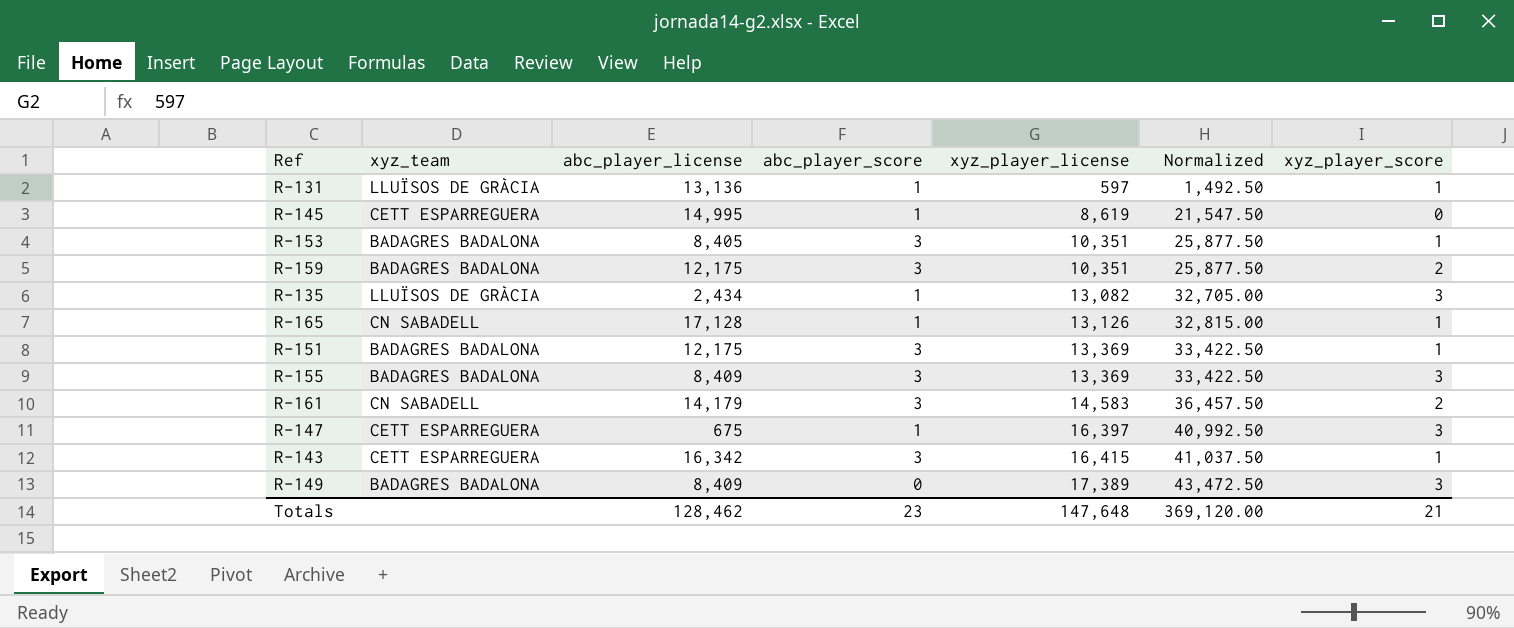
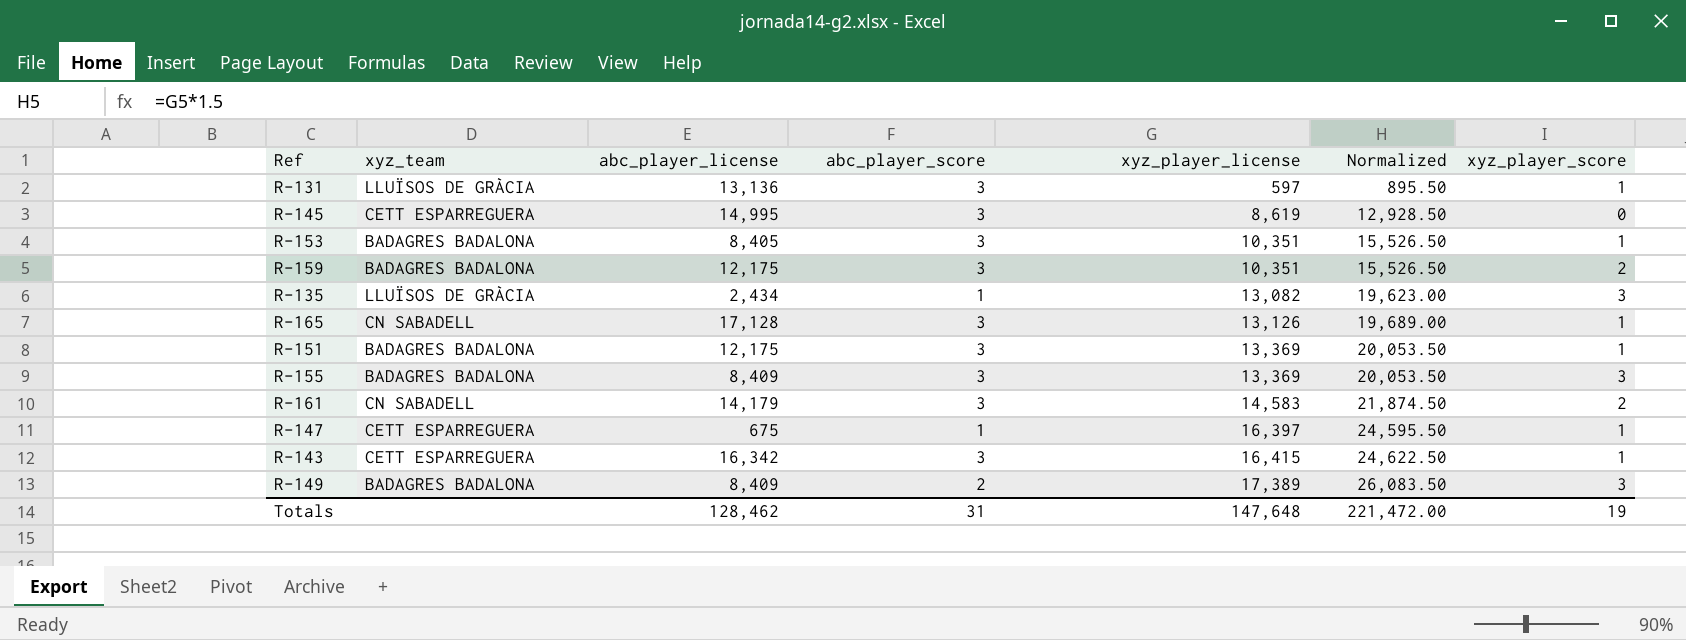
column Normalized | formula: [xyz_player_license] * 2.5 -> [xyz_player_license] * 1.5
R-131 | abc_player_score: 1 -> 3
R-145 | abc_player_score: 1 -> 3
R-165 | abc_player_score: 1 -> 3
R-147 | xyz_player_score: 3 -> 1
R-149 | abc_player_score: 0 -> 2
Totals | abc_player_score: 23 -> 31
Totals | Normalized: 369,120.00 -> 221,472.00
Totals | xyz_player_score: 21 -> 19

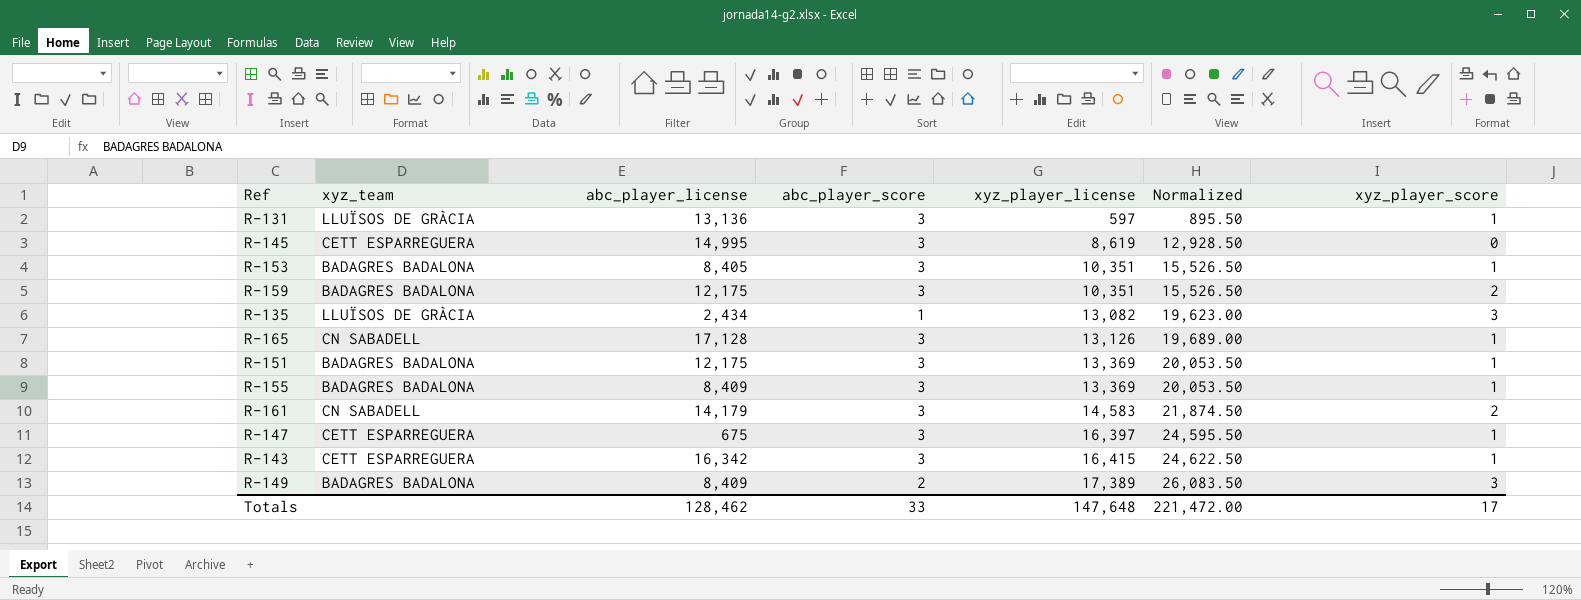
R-155 | xyz_player_score: 3 -> 1
R-147 | abc_player_score: 1 -> 3
Totals | abc_player_score: 31 -> 33
Totals | xyz_player_score: 19 -> 17

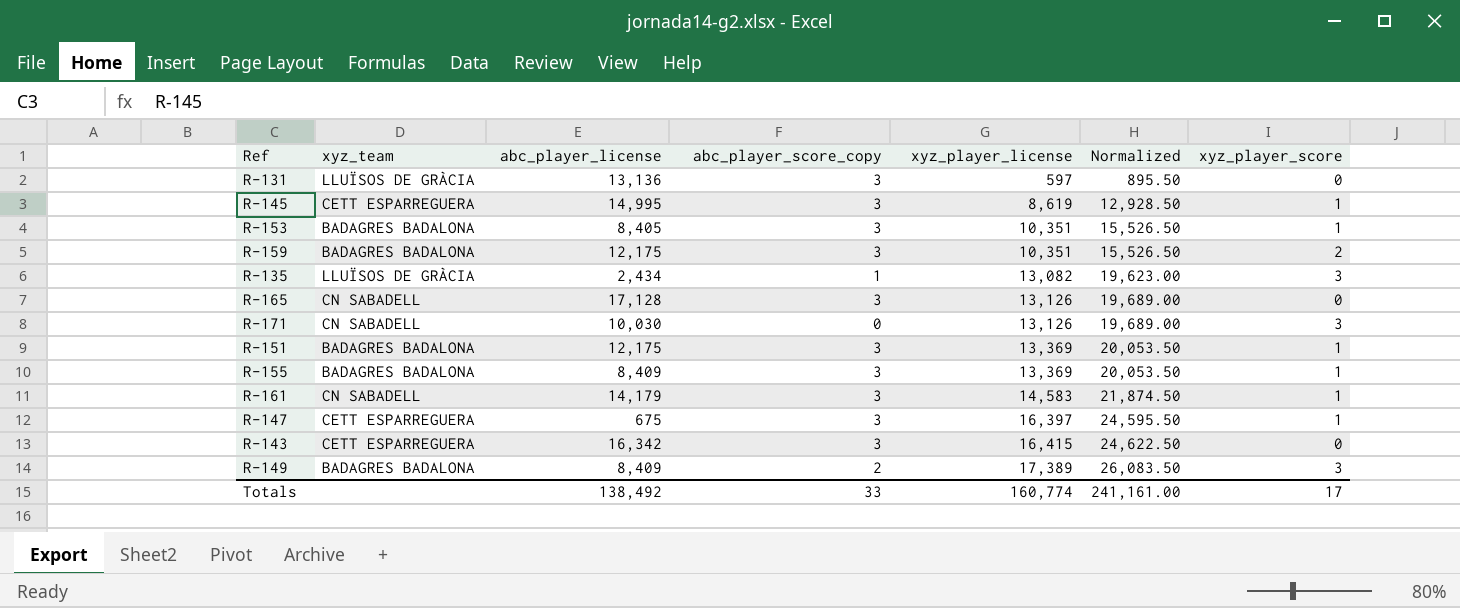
column name: abc_player_score -> abc_player_score_copy
R-131 | xyz_player_score: 1 -> 0
R-145 | xyz_player_score: 0 -> 1
R-165 | xyz_player_score: 1 -> 0
row R-171: none -> CN SABADELL | 10,030 | 0 | 13,126 | 19,689.00 | 3
R-161 | xyz_player_score: 2 -> 1
R-143 | xyz_player_score: 1 -> 0
Totals | abc_player_license: 128,462 -> 138,492
Totals | xyz_player_license: 147,648 -> 160,774
Totals | Normalized: 221,472.00 -> 241,161.00

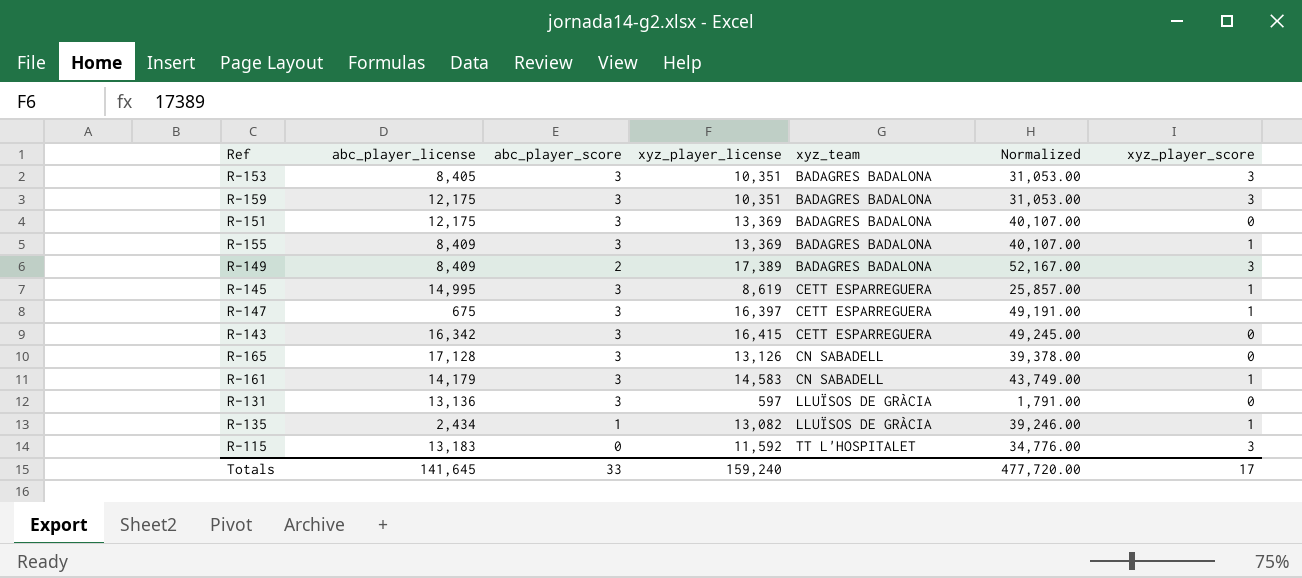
row order: xyz_player_license ascending -> xyz_team ascending
column name: abc_player_score_copy -> abc_player_score
column xyz_team | position: 2 -> 5
column Normalized | formula: [xyz_player_license] * 1.5 -> [xyz_player_license] * 3
row R-171: CN SABADELL | 10,030 | 0 | 13,126 | 19,689.00 | 3 -> none
R-153 | xyz_player_score: 1 -> 3
R-159 | xyz_player_score: 2 -> 3
R-151 | xyz_player_score: 1 -> 0
R-135 | xyz_player_score: 3 -> 1
row R-115: none -> 13,183 | 0 | 11,592 | TT L'HOSPITALET | 34,776.00 | 3
Totals | abc_player_license: 138,492 -> 141,645
Totals | xyz_player_license: 160,774 -> 159,240
Totals | Normalized: 241,161.00 -> 477,720.00

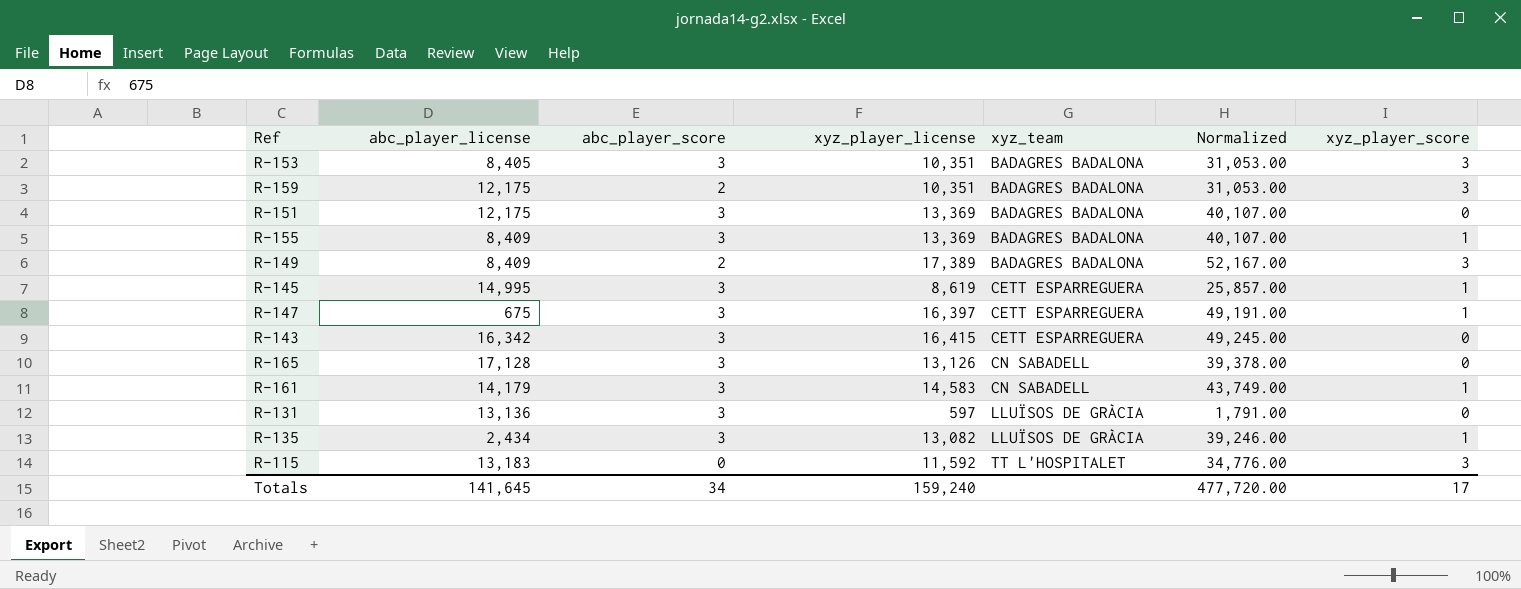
R-159 | abc_player_score: 3 -> 2
R-135 | abc_player_score: 1 -> 3
Totals | abc_player_score: 33 -> 34

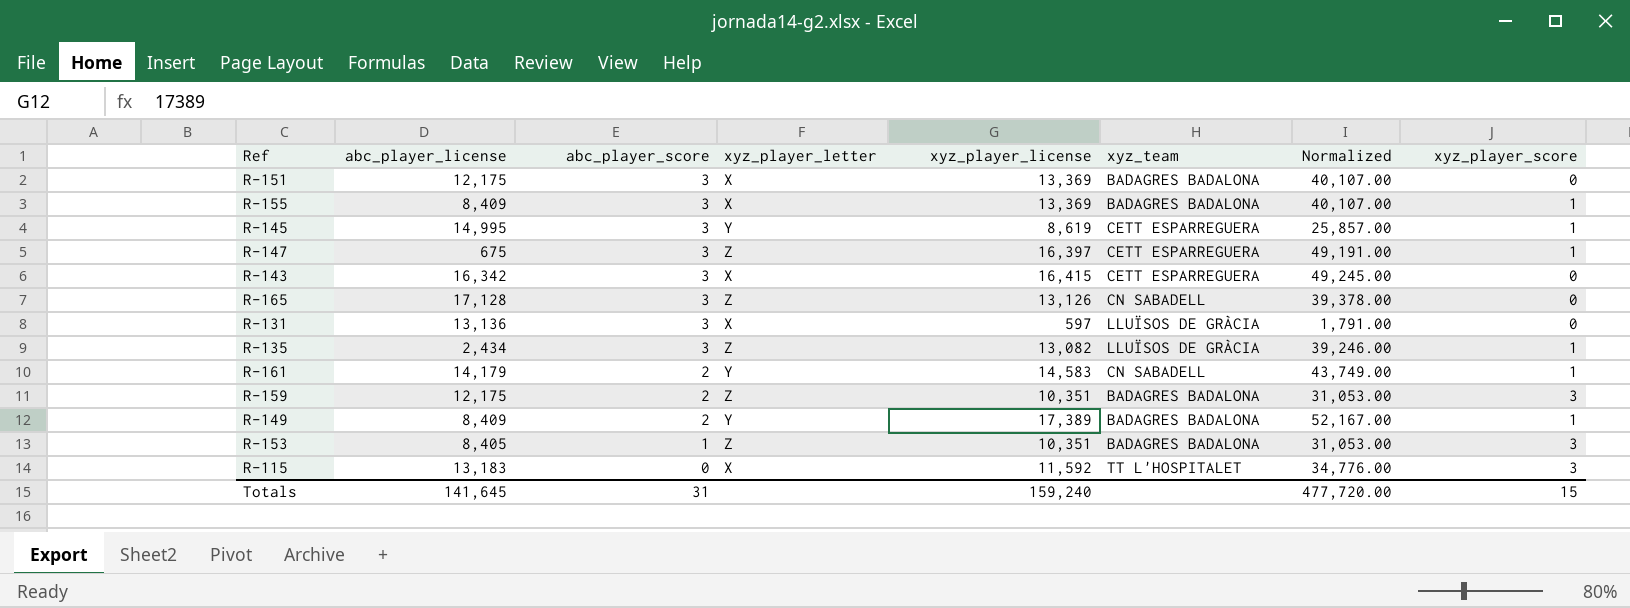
row order: xyz_team ascending -> abc_player_score descending
column xyz_player_letter | position: none -> 4
R-161 | abc_player_score: 3 -> 2
R-149 | xyz_player_score: 3 -> 1
R-153 | abc_player_score: 3 -> 1
Totals | abc_player_score: 34 -> 31
Totals | xyz_player_score: 17 -> 15

